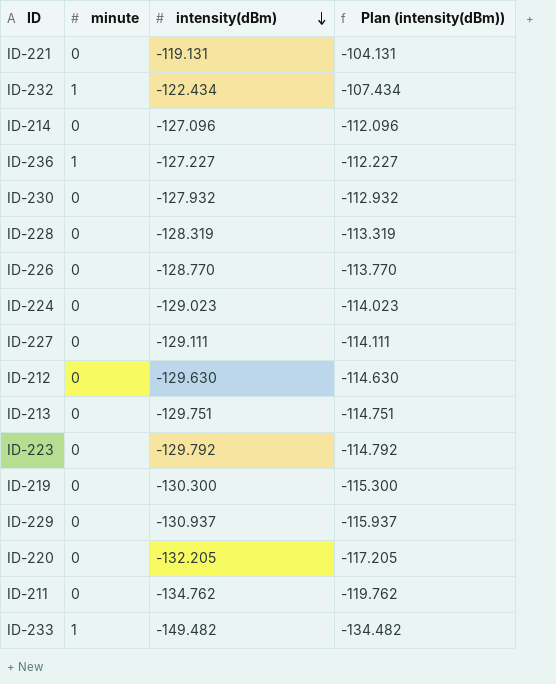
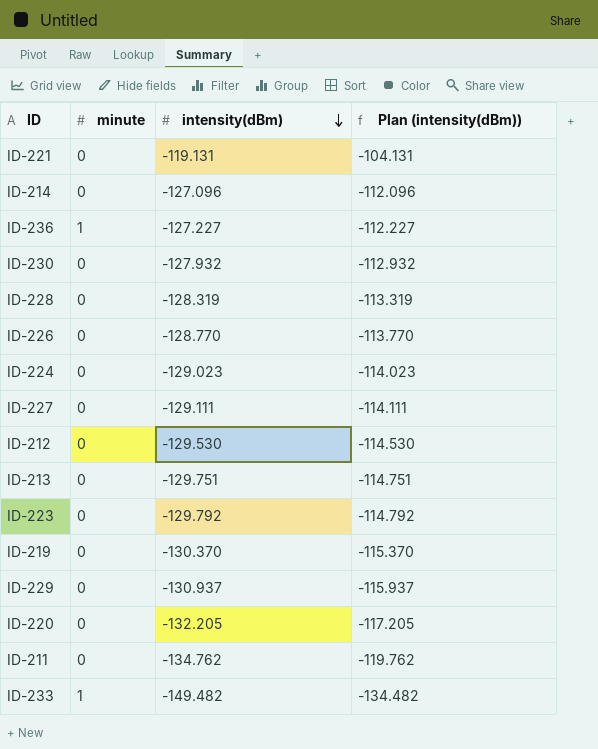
row ID-232: 1 | -122.434 | -107.434 -> none
ID-212 | intensity(dBm): -129.630 -> -129.530
ID-212 | Plan (intensity(dBm)): -114.630 -> -114.530
ID-219 | intensity(dBm): -130.300 -> -130.370
ID-219 | Plan (intensity(dBm)): -115.300 -> -115.370

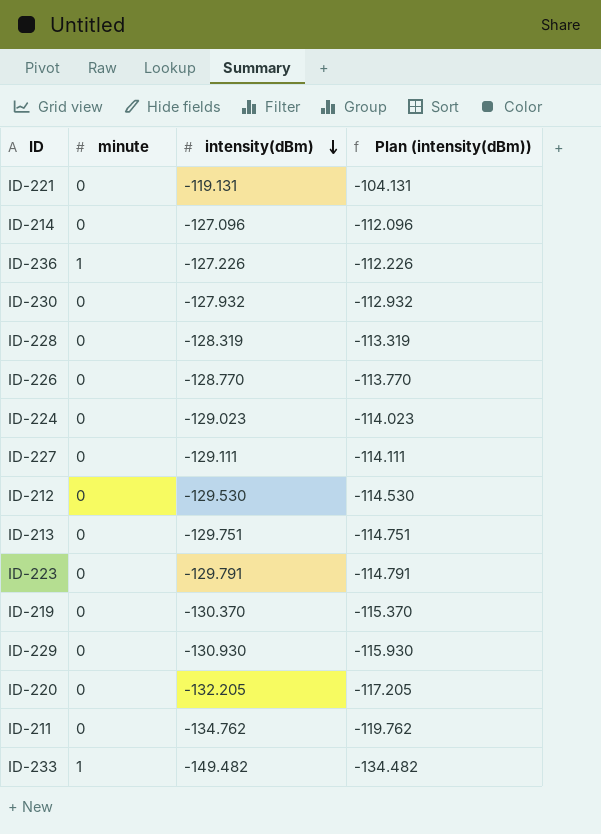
ID-236 | intensity(dBm): -127.227 -> -127.226
ID-236 | Plan (intensity(dBm)): -112.227 -> -112.226
ID-223 | intensity(dBm): -129.792 -> -129.791
ID-223 | Plan (intensity(dBm)): -114.792 -> -114.791
ID-229 | intensity(dBm): -130.937 -> -130.930
ID-229 | Plan (intensity(dBm)): -115.937 -> -115.930

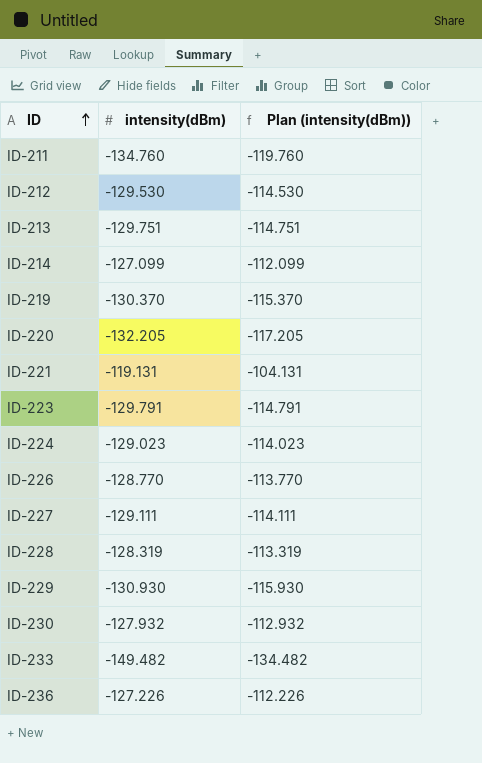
row order: intensity(dBm) descending -> ID ascending
column minute | position: 2 -> none
ID-211 | intensity(dBm): -134.762 -> -134.760
ID-211 | Plan (intensity(dBm)): -119.762 -> -119.760
ID-214 | intensity(dBm): -127.096 -> -127.099
ID-214 | Plan (intensity(dBm)): -112.096 -> -112.099

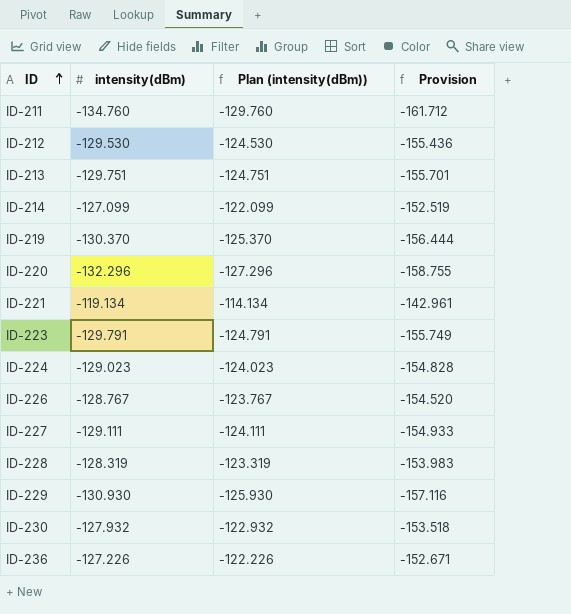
column Plan (intensity(dBm)) | formula: [intensity(dBm)] + 15 -> [intensity(dBm)] + 5
column Provision | formula: none -> [intensity(dBm)] * 1.2
row ID-233: -149.482 | -134.482 -> none
ID-220 | intensity(dBm): -132.205 -> -132.296
ID-221 | intensity(dBm): -119.131 -> -119.134
ID-226 | intensity(dBm): -128.770 -> -128.767

